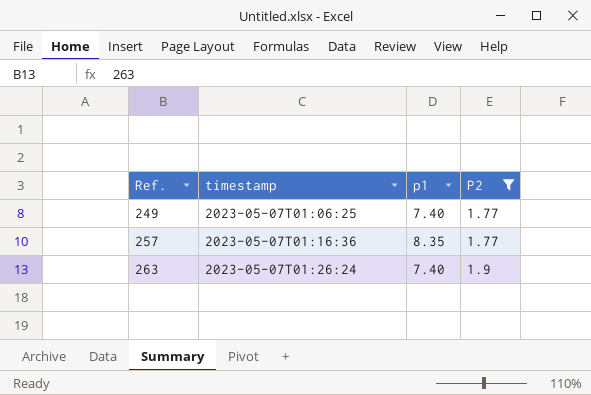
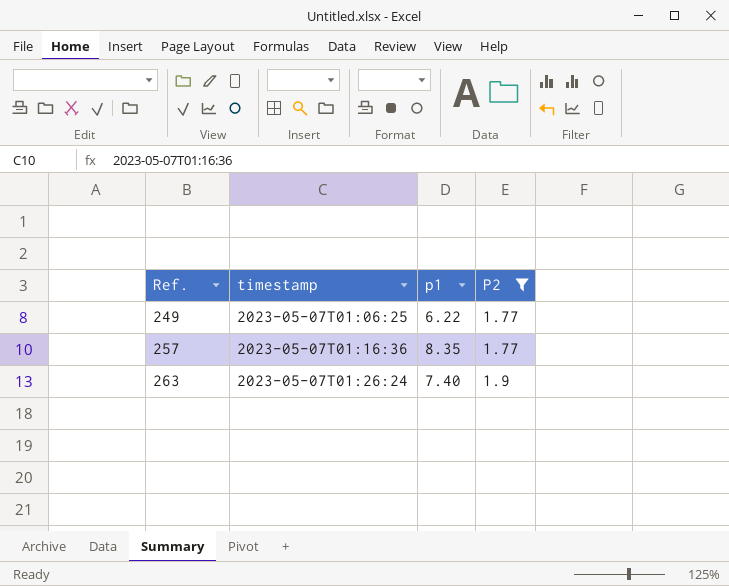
249 | p1: 7.40 -> 6.22

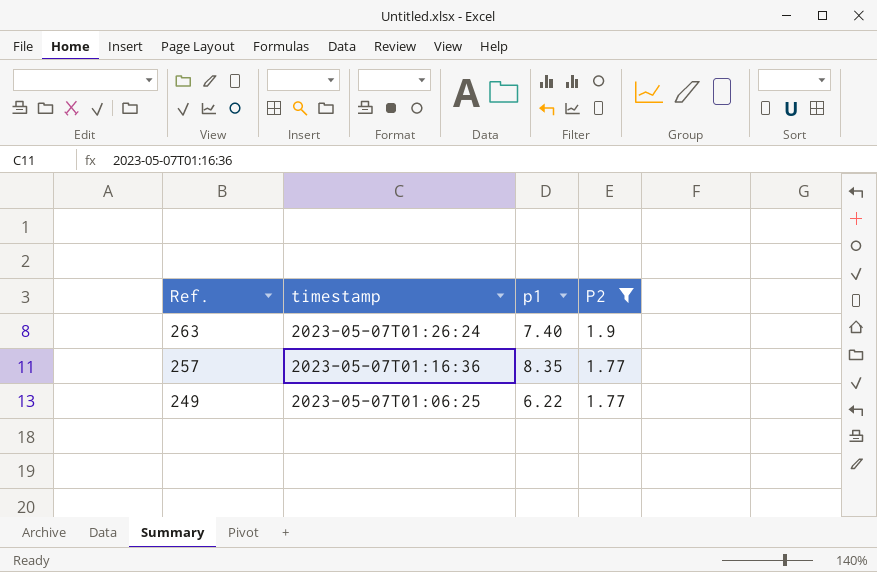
row order: Ref. ascending -> Ref. descending

